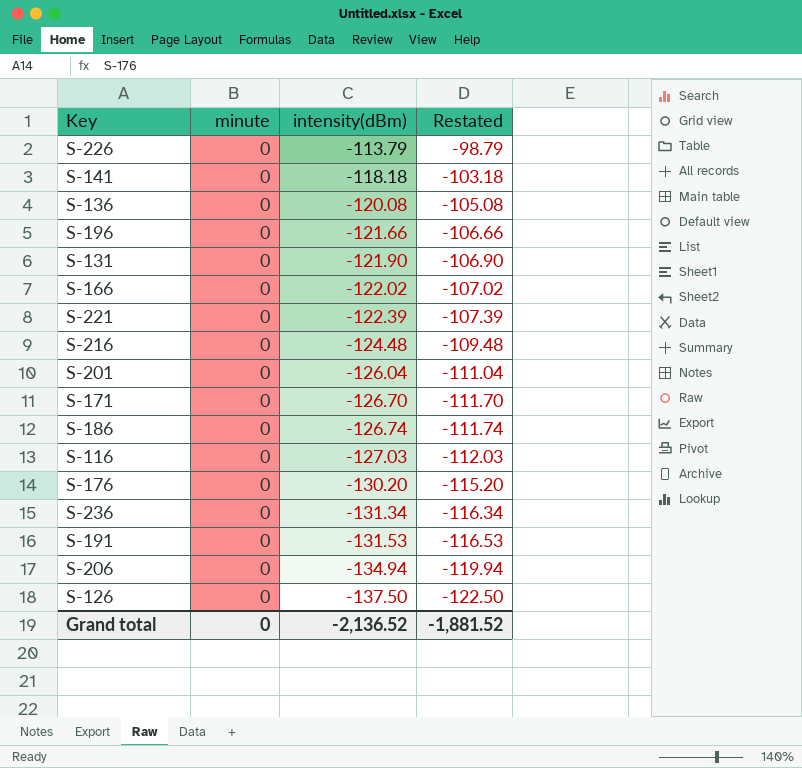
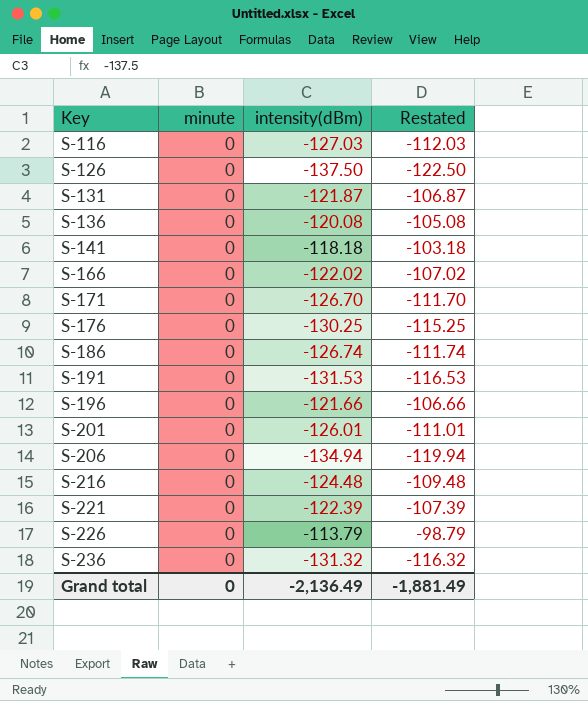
row order: intensity(dBm) descending -> Key ascending
S-131 | intensity(dBm): -121.90 -> -121.87
S-131 | Restated: -106.90 -> -106.87
S-176 | intensity(dBm): -130.20 -> -130.25
S-176 | Restated: -115.20 -> -115.25
S-201 | intensity(dBm): -126.04 -> -126.01
S-201 | Restated: -111.04 -> -111.01
S-236 | intensity(dBm): -131.34 -> -131.32
S-236 | Restated: -116.34 -> -116.32
Grand total | intensity(dBm): -2,136.52 -> -2,136.49
Grand total | Restated: -1,881.52 -> -1,881.49

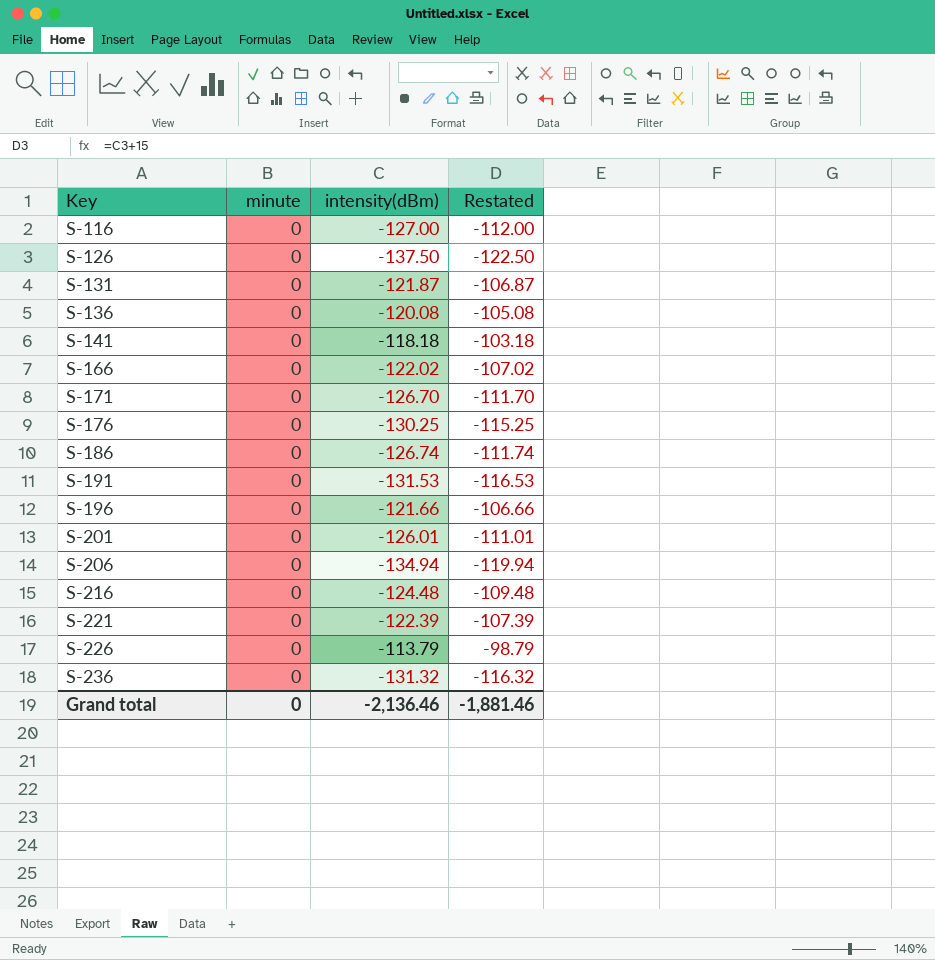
S-116 | intensity(dBm): -127.03 -> -127.00
S-116 | Restated: -112.03 -> -112.00
Grand total | intensity(dBm): -2,136.49 -> -2,136.46
Grand total | Restated: -1,881.49 -> -1,881.46

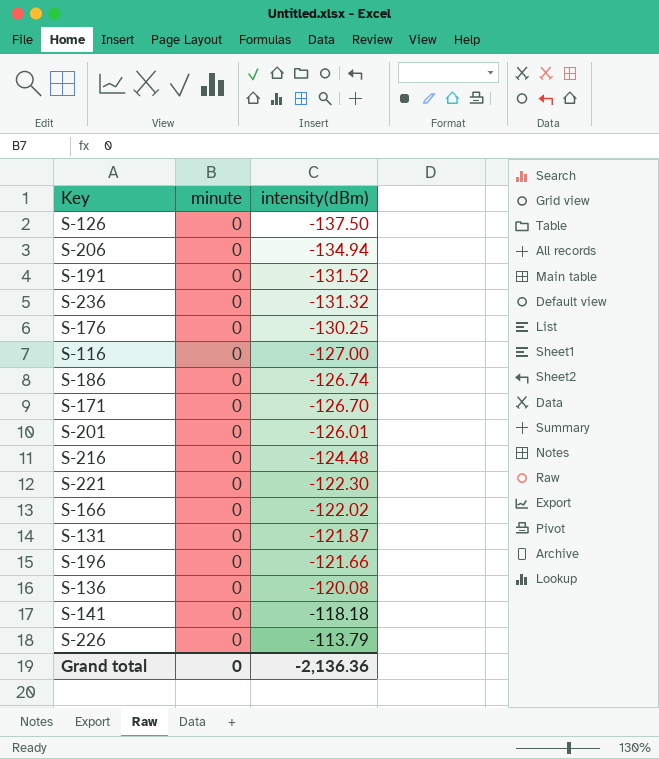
row order: Key ascending -> intensity(dBm) ascending
column Restated | formula: [intensity(dBm)] + 15 -> none
S-191 | intensity(dBm): -131.53 -> -131.52
S-221 | intensity(dBm): -122.39 -> -122.30
Grand total | intensity(dBm): -2,136.46 -> -2,136.36

